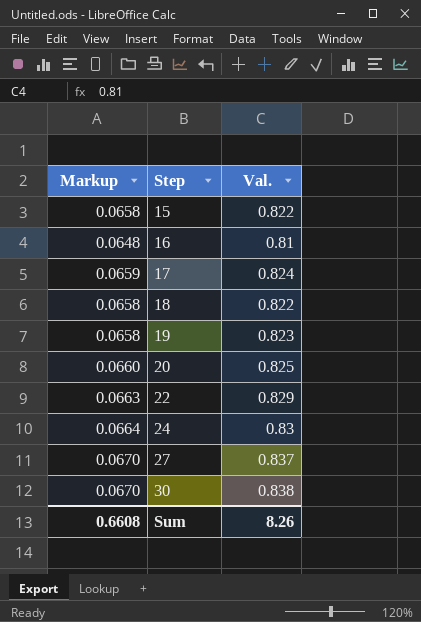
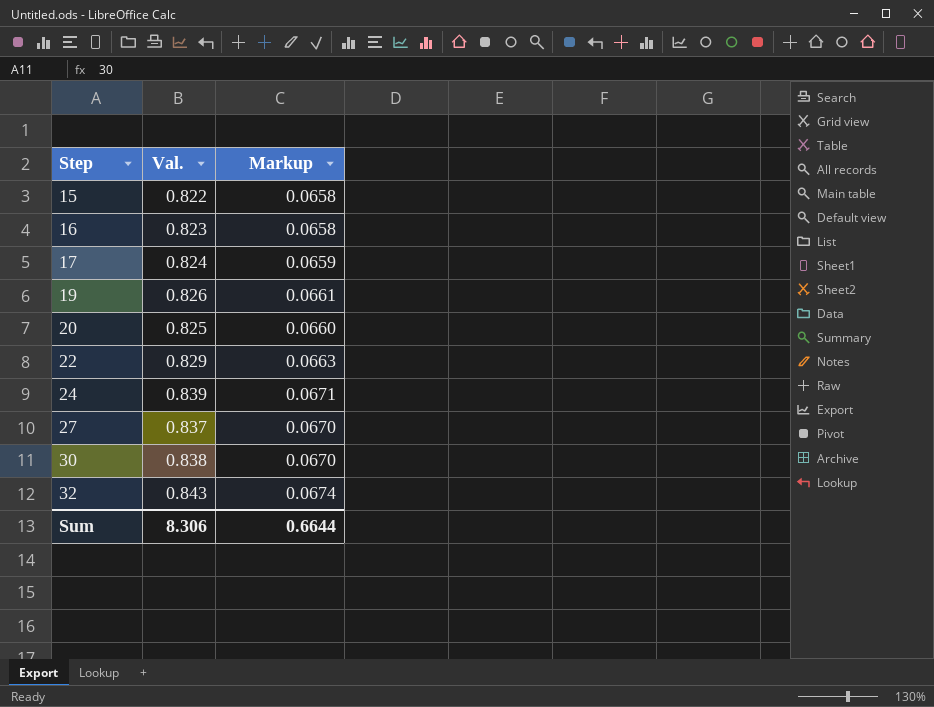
column Markup | position: 1 -> 3
row 18: 0.0658 | 0.822 -> none
16 | Val.: 0.81 -> 0.823
16 | Markup: 0.0648 -> 0.0658
19 | Val.: 0.823 -> 0.826
19 | Markup: 0.0658 -> 0.0661
24 | Val.: 0.83 -> 0.839
24 | Markup: 0.0664 -> 0.0671
row 32: none -> 0.843 | 0.0674
Sum | Val.: 8.26 -> 8.306
Sum | Markup: 0.6608 -> 0.6644

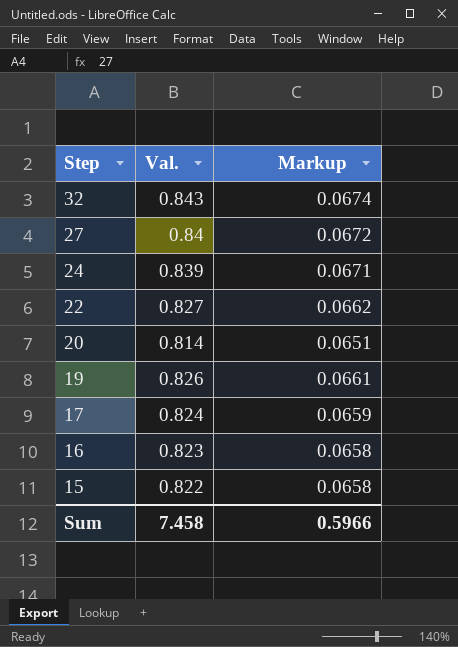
row order: Step ascending -> Step descending
row 30: 0.838 | 0.0670 -> none
27 | Val.: 0.837 -> 0.84
27 | Markup: 0.0670 -> 0.0672
22 | Val.: 0.829 -> 0.827
22 | Markup: 0.0663 -> 0.0662
20 | Val.: 0.825 -> 0.814
20 | Markup: 0.0660 -> 0.0651
Sum | Val.: 8.306 -> 7.458
Sum | Markup: 0.6644 -> 0.5966

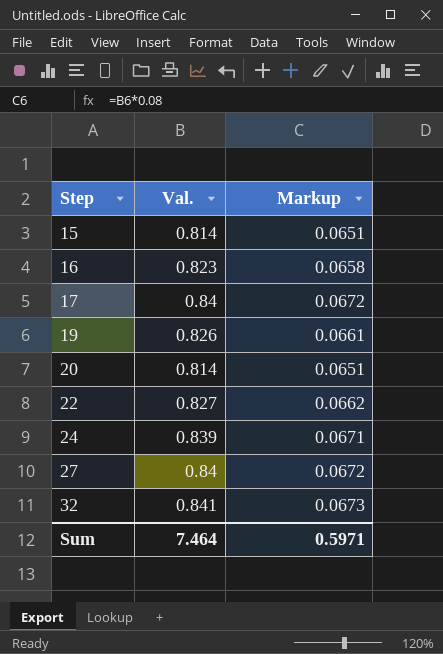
row order: Step descending -> Step ascending
15 | Val.: 0.822 -> 0.814
15 | Markup: 0.0658 -> 0.0651
17 | Val.: 0.824 -> 0.84
17 | Markup: 0.0659 -> 0.0672
32 | Val.: 0.843 -> 0.841
32 | Markup: 0.0674 -> 0.0673
Sum | Val.: 7.458 -> 7.464
Sum | Markup: 0.5966 -> 0.5971

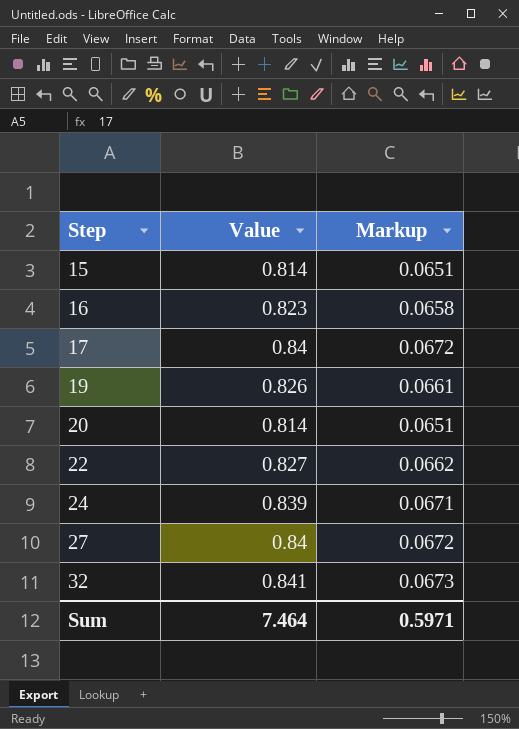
column name: Val. -> Value

